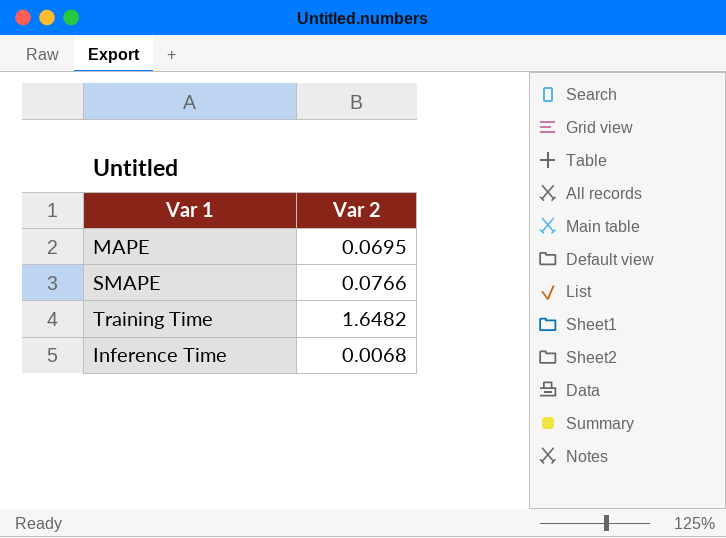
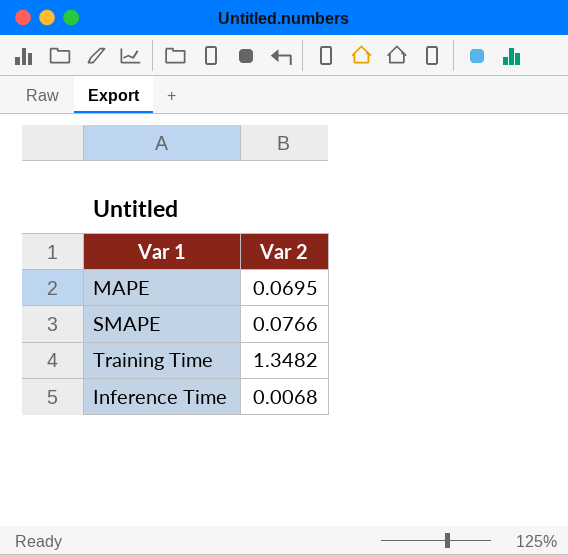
Training Time | Var 2: 1.6482 -> 1.3482

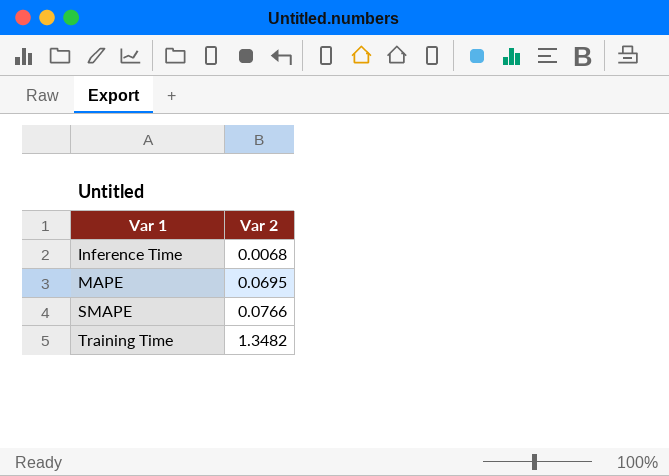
row order: none -> Var 1 ascending

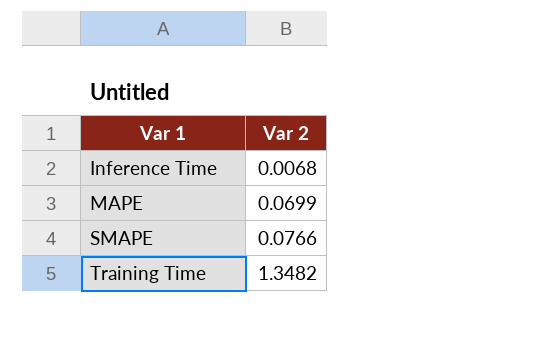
MAPE | Var 2: 0.0695 -> 0.0699

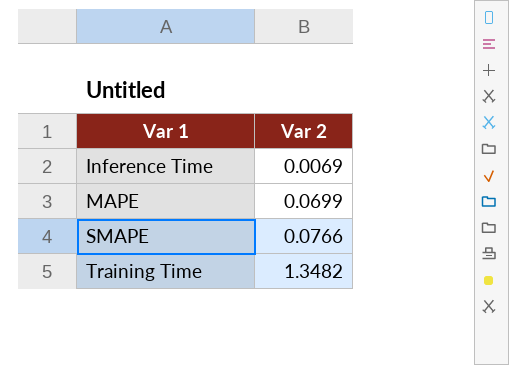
Inference Time | Var 2: 0.0068 -> 0.0069

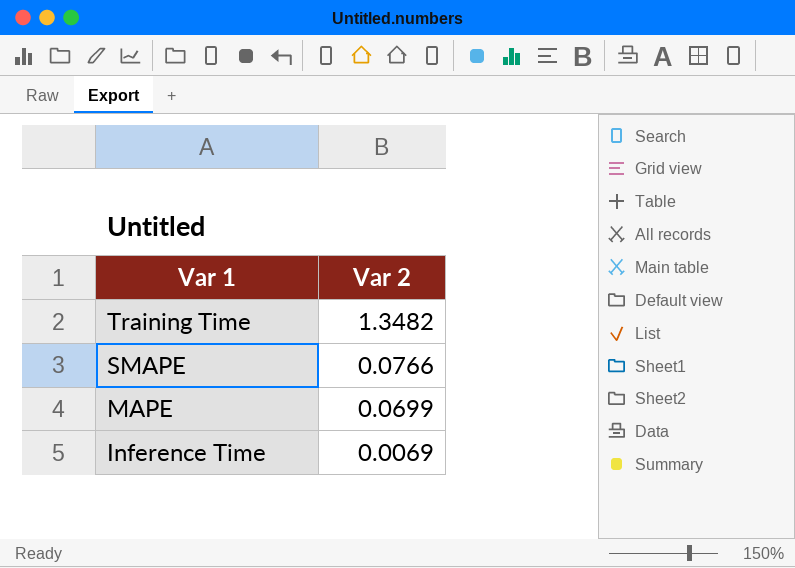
row order: Var 1 ascending -> Var 1 descending

